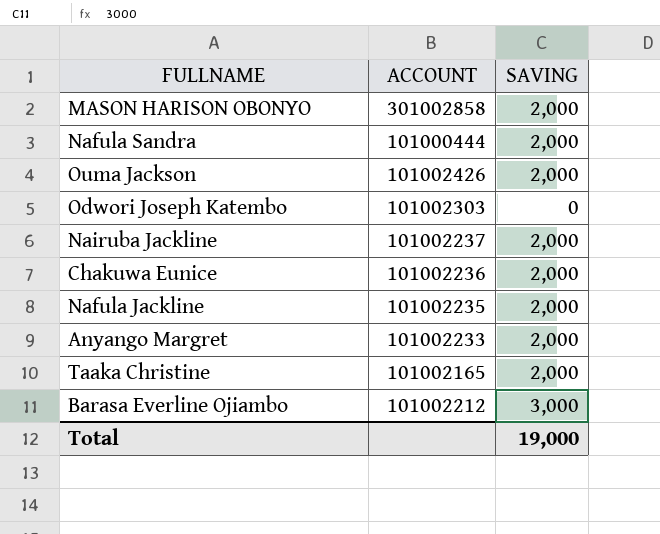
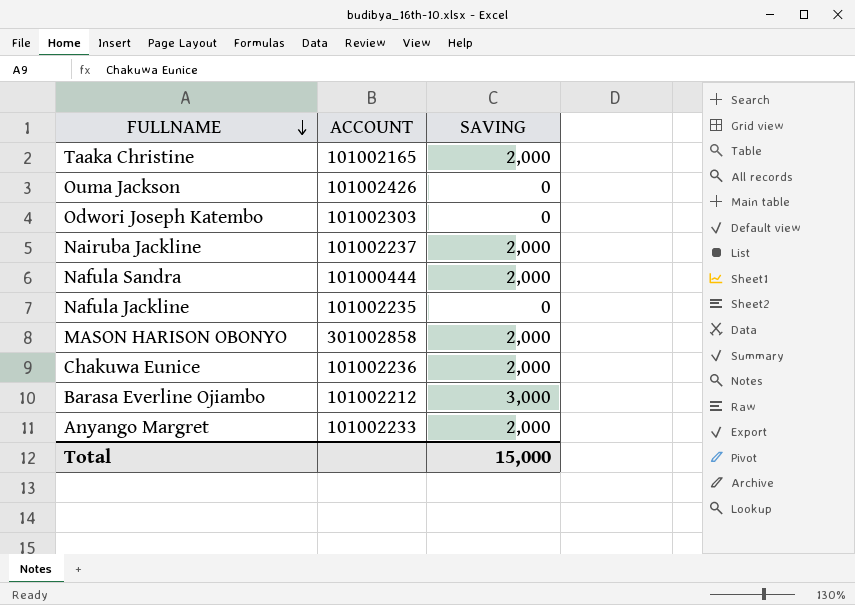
row order: none -> FULLNAME descending
Ouma Jackson | SAVING: 2,000 -> 0
Nafula Jackline | SAVING: 2,000 -> 0
Total | SAVING: 19,000 -> 15,000

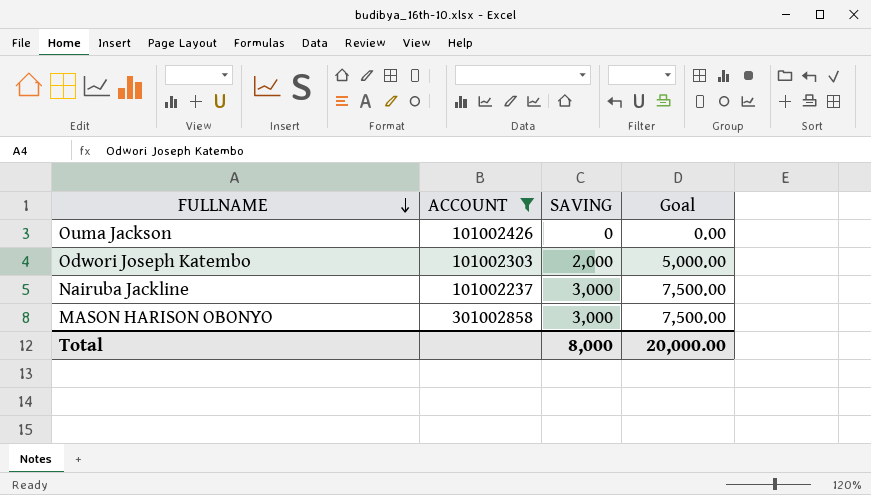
filter: none -> ACCOUNT >= 101002237
column Goal | formula: none -> [SAVING] * 2.5
Odwori Joseph Katembo | SAVING: 0 -> 2,000
Nairuba Jackline | SAVING: 2,000 -> 3,000
MASON HARISON OBONYO | SAVING: 2,000 -> 3,000
Total | SAVING: 15,000 -> 8,000

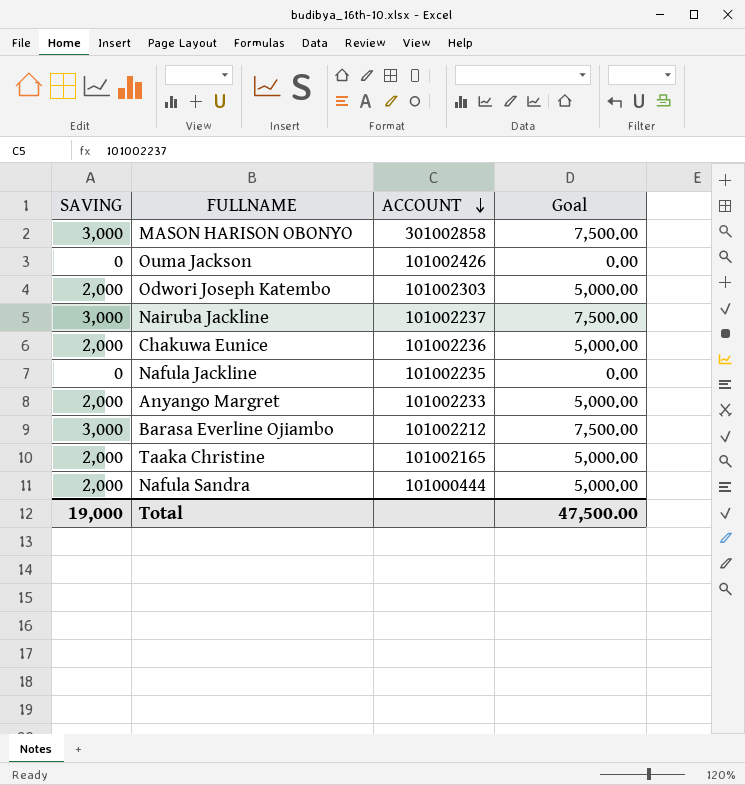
filter: ACCOUNT >= 101002237 -> none
row order: FULLNAME descending -> ACCOUNT descending
column SAVING | position: 3 -> 1
Total | SAVING: 8,000 -> 19,000
Total | Goal: 20,000.00 -> 47,500.00

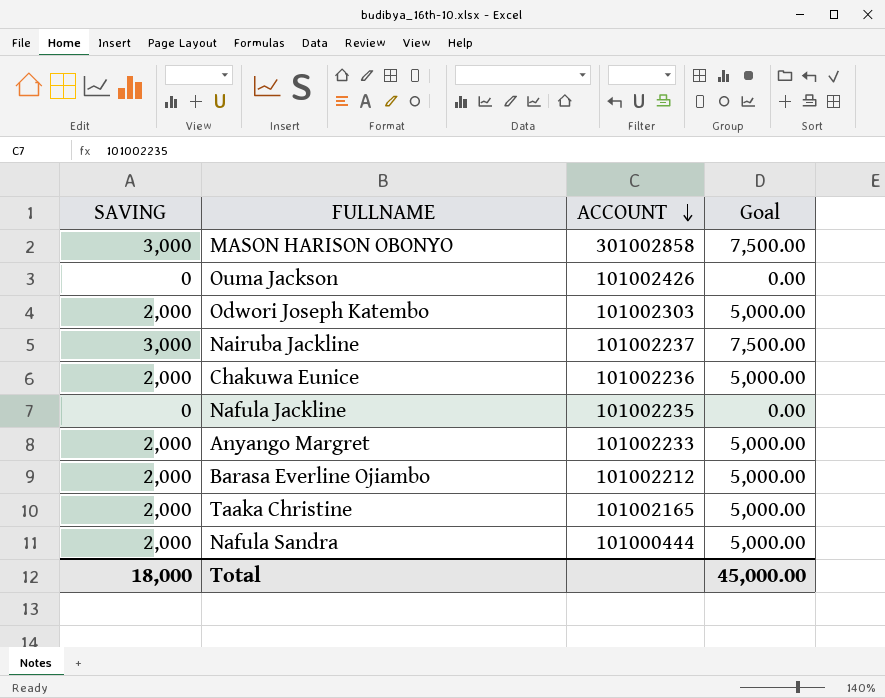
Barasa Everline Ojiambo | SAVING: 3,000 -> 2,000
Barasa Everline Ojiambo | Goal: 7,500.00 -> 5,000.00
Total | SAVING: 19,000 -> 18,000
Total | Goal: 47,500.00 -> 45,000.00

